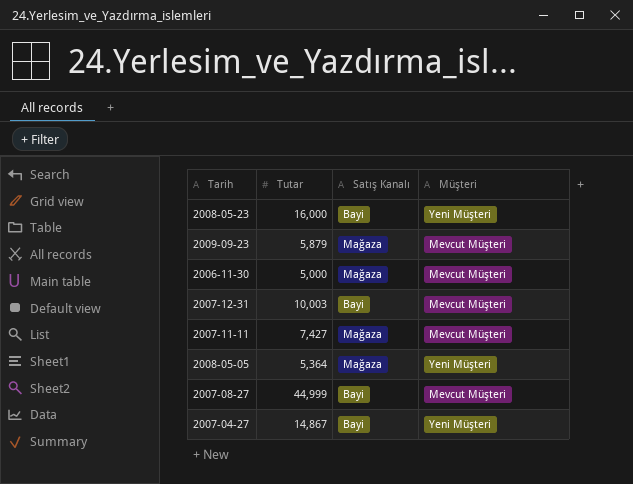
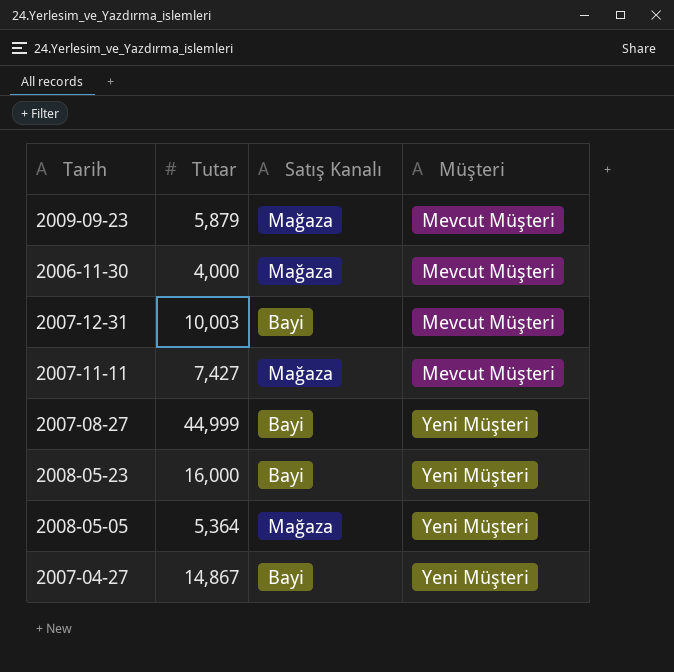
row order: none -> Müşteri ascending
2006-11-30 | Tutar: 5,000 -> 4,000
2007-08-27 | Müşteri: Mevcut Müşteri -> Yeni Müşteri

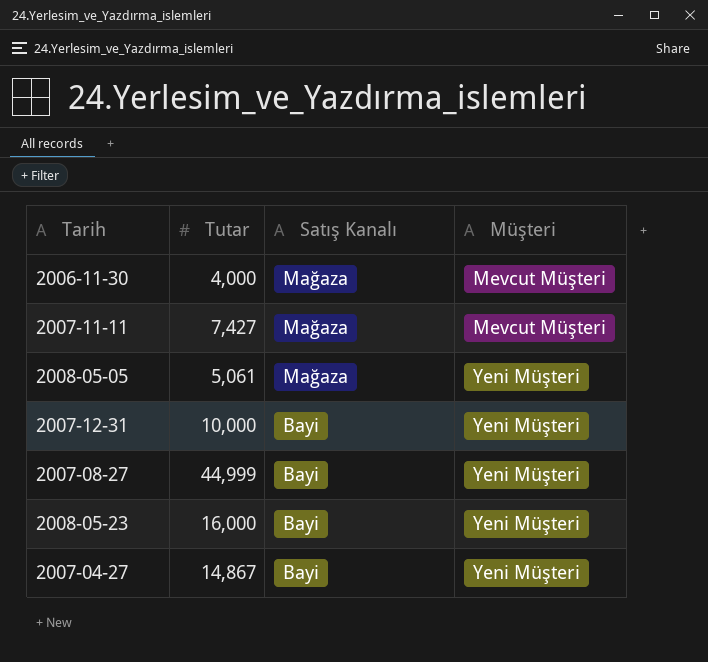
row order: Müşteri ascending -> Satış Kanalı descending
row 2009-09-23: 5,879 | Mağaza | Mevcut Müşteri -> none
2008-05-05 | Tutar: 5,364 -> 5,061
2007-12-31 | Tutar: 10,003 -> 10,000
2007-12-31 | Müşteri: Mevcut Müşteri -> Yeni Müşteri

